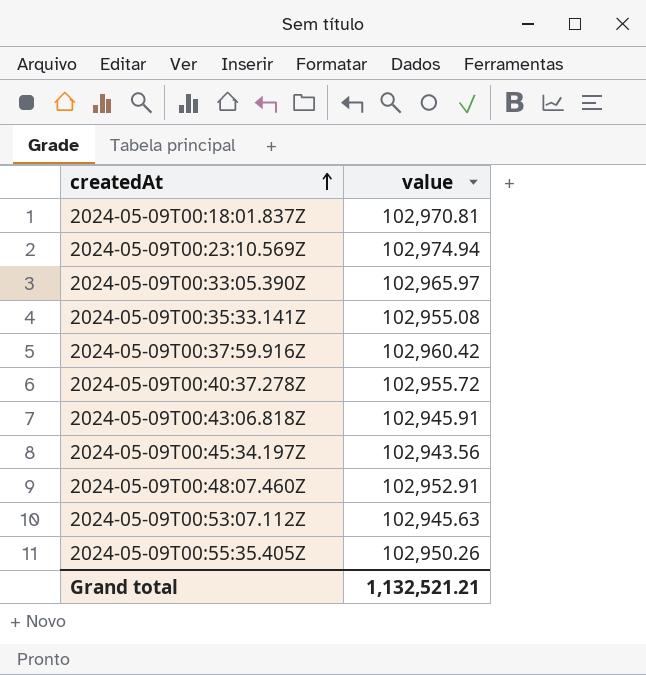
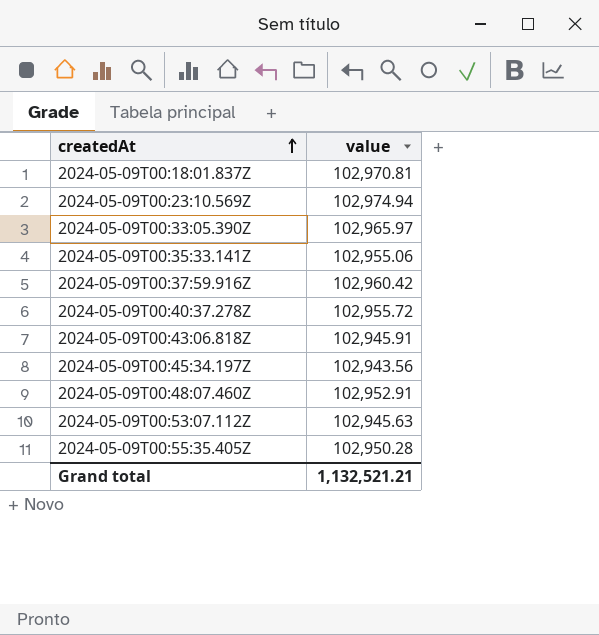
2024-05-09T00:35:33.141Z | value: 102,955.08 -> 102,955.06
2024-05-09T00:55:35.405Z | value: 102,950.26 -> 102,950.28

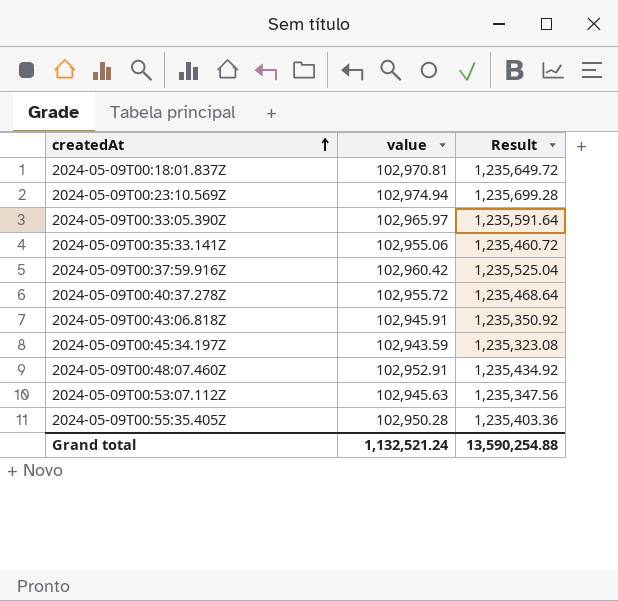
column Result | formula: none -> [value] * 12
2024-05-09T00:45:34.197Z | value: 102,943.56 -> 102,943.59
Grand total | value: 1,132,521.21 -> 1,132,521.24

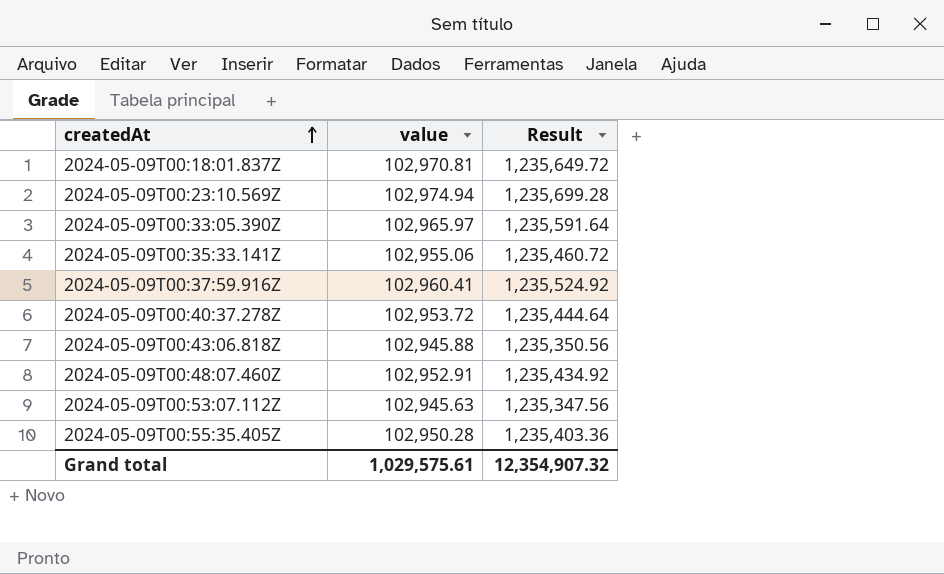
row 2024-05-09T00:45:34.197Z: 102,943.59 | 1,235,323.08 -> none
2024-05-09T00:37:59.916Z | value: 102,960.42 -> 102,960.41
2024-05-09T00:37:59.916Z | Result: 1,235,525.04 -> 1,235,524.92
2024-05-09T00:40:37.278Z | value: 102,955.72 -> 102,953.72
2024-05-09T00:40:37.278Z | Result: 1,235,468.64 -> 1,235,444.64
2024-05-09T00:43:06.818Z | value: 102,945.91 -> 102,945.88
2024-05-09T00:43:06.818Z | Result: 1,235,350.92 -> 1,235,350.56
Grand total | value: 1,132,521.24 -> 1,029,575.61
Grand total | Result: 13,590,254.88 -> 12,354,907.32

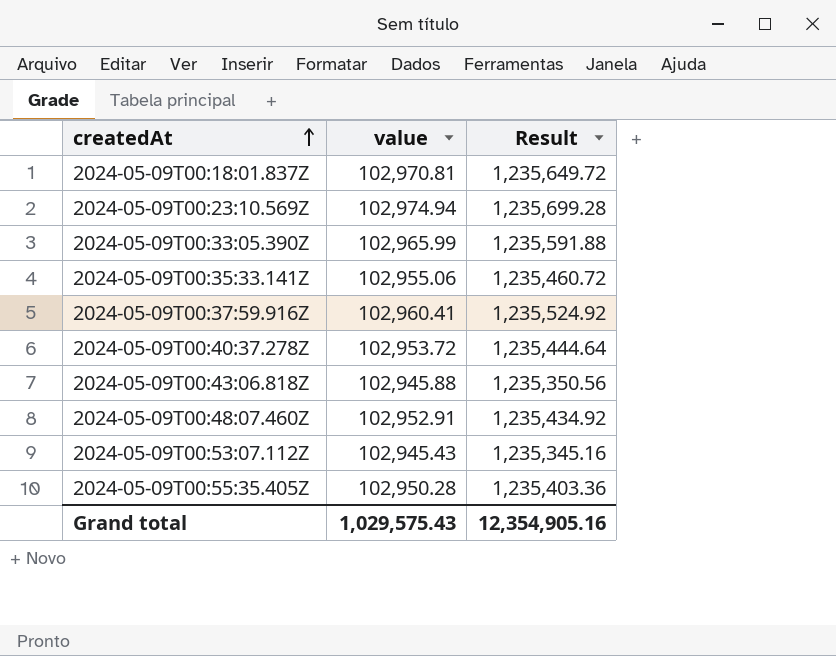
2024-05-09T00:33:05.390Z | value: 102,965.97 -> 102,965.99
2024-05-09T00:33:05.390Z | Result: 1,235,591.64 -> 1,235,591.88
2024-05-09T00:53:07.112Z | value: 102,945.63 -> 102,945.43
2024-05-09T00:53:07.112Z | Result: 1,235,347.56 -> 1,235,345.16
Grand total | value: 1,029,575.61 -> 1,029,575.43
Grand total | Result: 12,354,907.32 -> 12,354,905.16

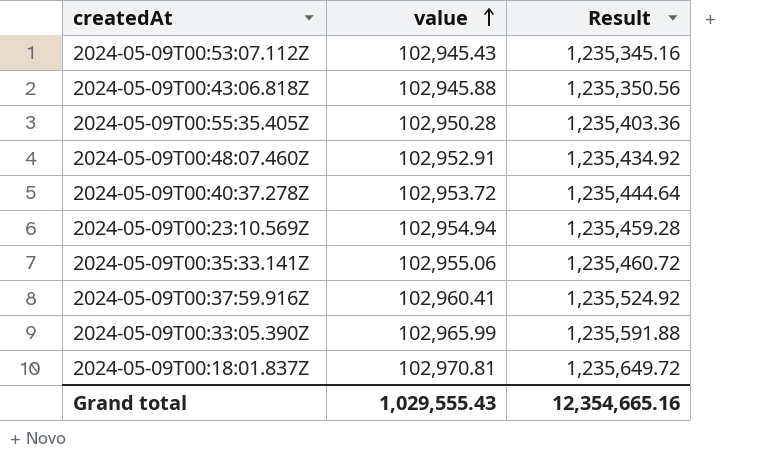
row order: createdAt ascending -> value ascending
2024-05-09T00:23:10.569Z | value: 102,974.94 -> 102,954.94
2024-05-09T00:23:10.569Z | Result: 1,235,699.28 -> 1,235,459.28
Grand total | value: 1,029,575.43 -> 1,029,555.43
Grand total | Result: 12,354,905.16 -> 12,354,665.16

